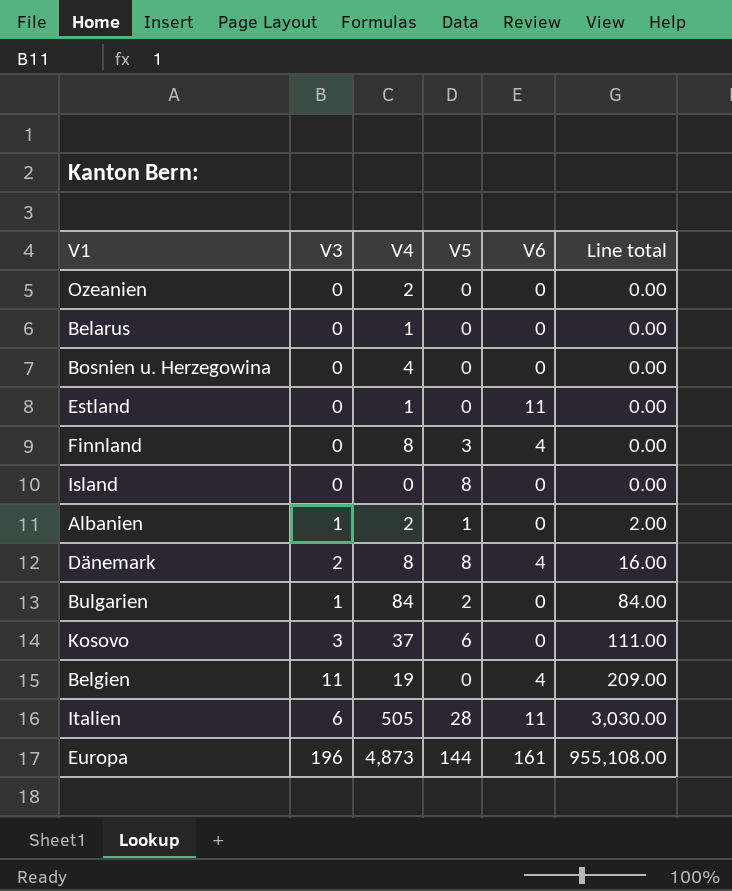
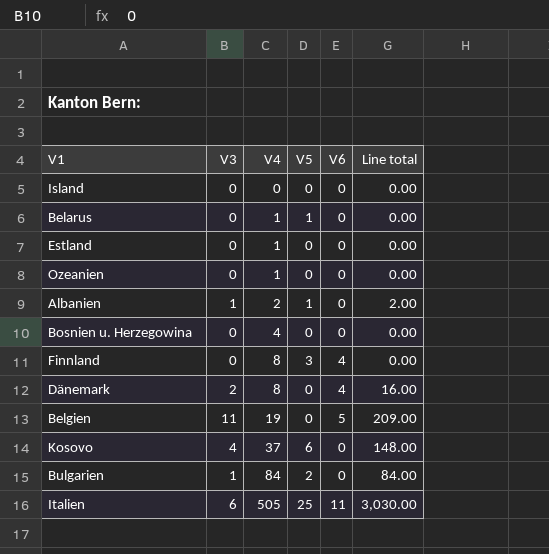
row order: Line total ascending -> V4 ascending
row Europa: 196 | 4,873 | 144 | 161 | 955,108.00 -> none
Island | V5: 8 -> 0
Belarus | V5: 0 -> 1
Estland | V6: 11 -> 0
Ozeanien | V4: 2 -> 1
Dänemark | V5: 8 -> 0
Belgien | V6: 4 -> 5
Kosovo | V3: 3 -> 4
Kosovo | Line total: 111.00 -> 148.00
Italien | V5: 28 -> 25

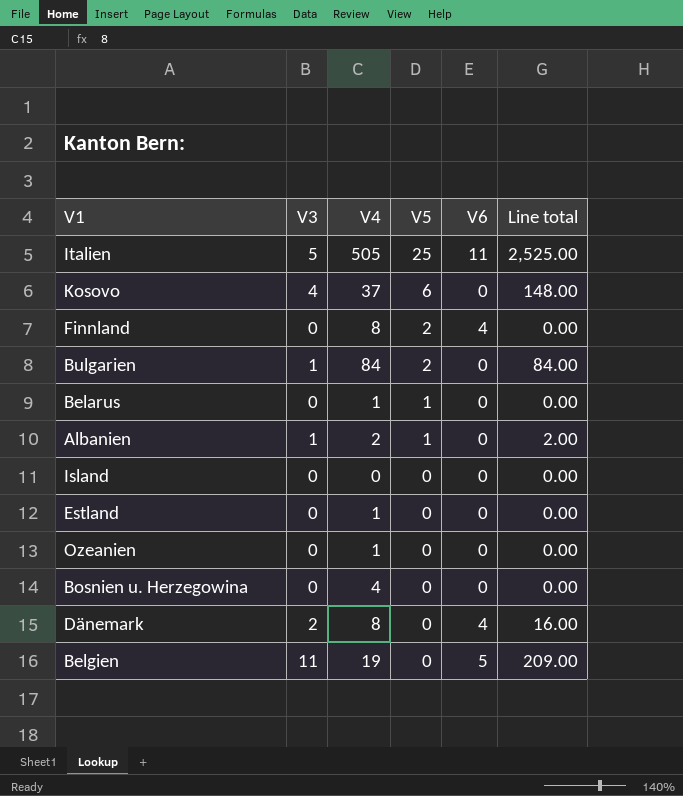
row order: V4 ascending -> V5 descending
Italien | V3: 6 -> 5
Italien | Line total: 3,030.00 -> 2,525.00
Finnland | V5: 3 -> 2

